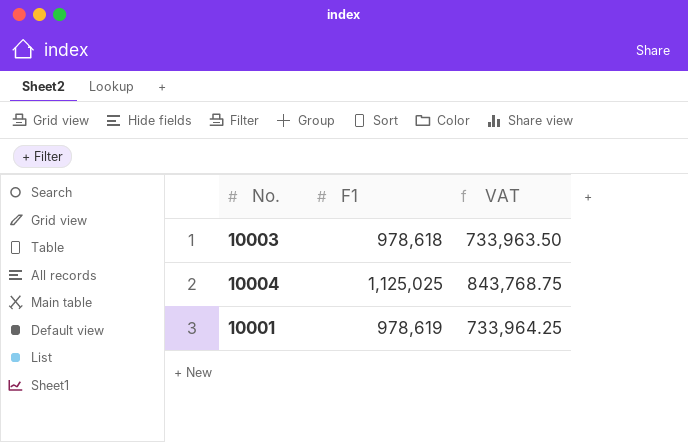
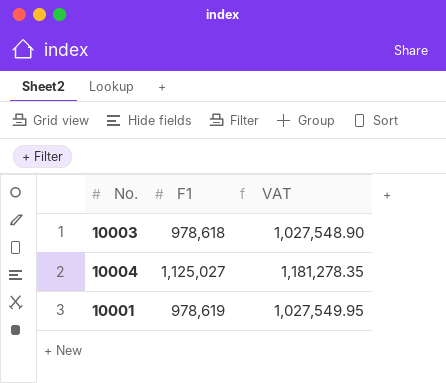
column VAT | formula: [F1] * 0.75 -> [F1] * 1.05
10004 | F1: 1,125,025 -> 1,125,027

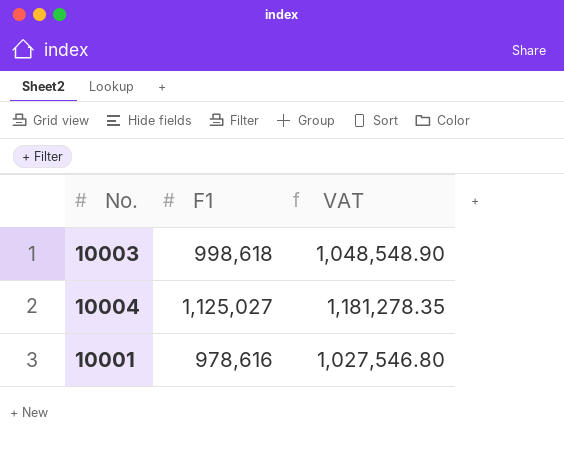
10003 | F1: 978,618 -> 998,618
10003 | VAT: 1,027,548.90 -> 1,048,548.90
10001 | F1: 978,619 -> 978,616
10001 | VAT: 1,027,549.95 -> 1,027,546.80

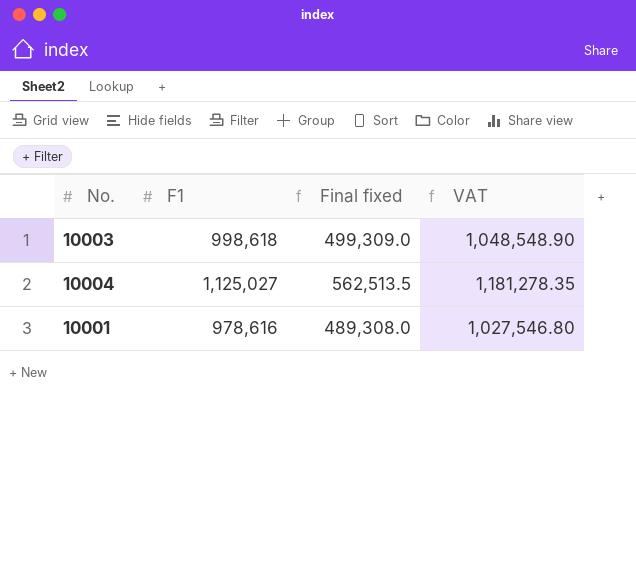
column Final fixed | formula: none -> [F1] * 0.5

